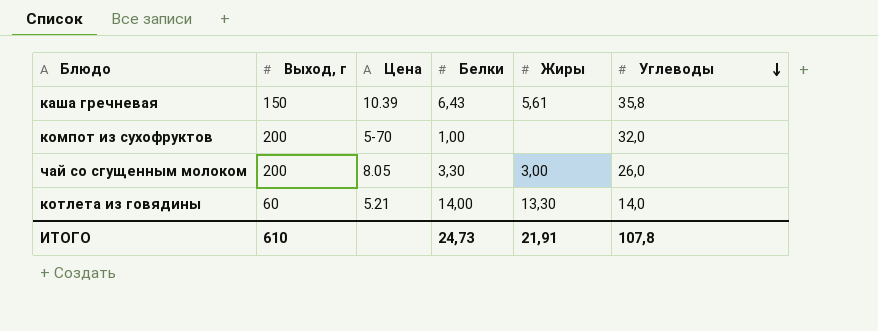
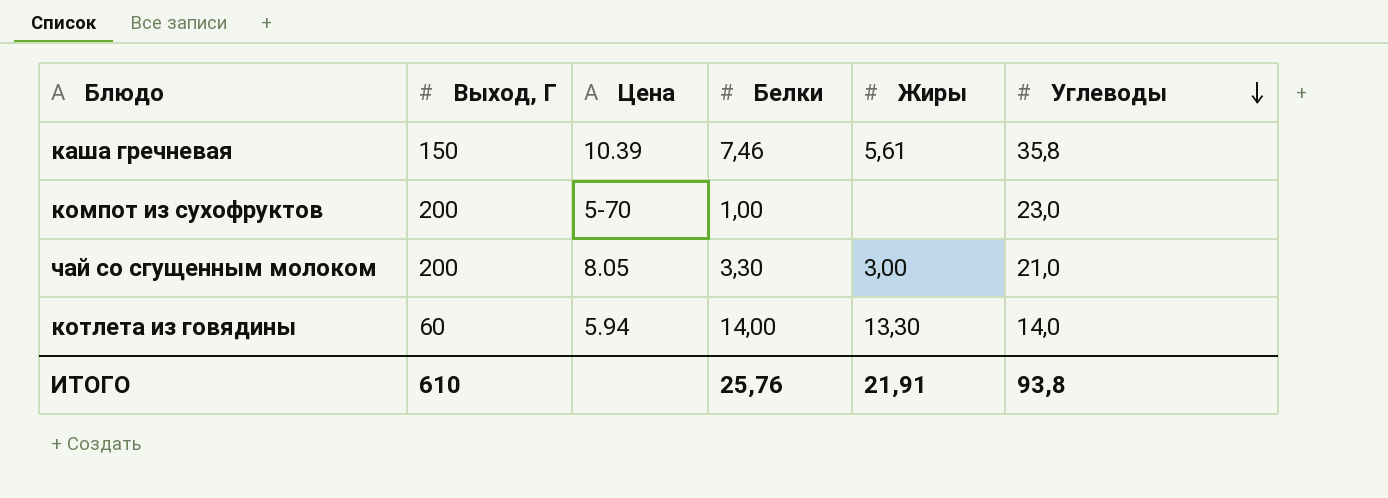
column name: Выход, г -> Выход, Г
каша гречневая | Белки: 6,43 -> 7,46
компот из сухофруктов | Углеводы: 32,0 -> 23,0
чай со сгущенным молоком | Углеводы: 26,0 -> 21,0
котлета из говядины | Цена: 5.21 -> 5.94
ИТОГО | Белки: 24,73 -> 25,76
ИТОГО | Углеводы: 107,8 -> 93,8

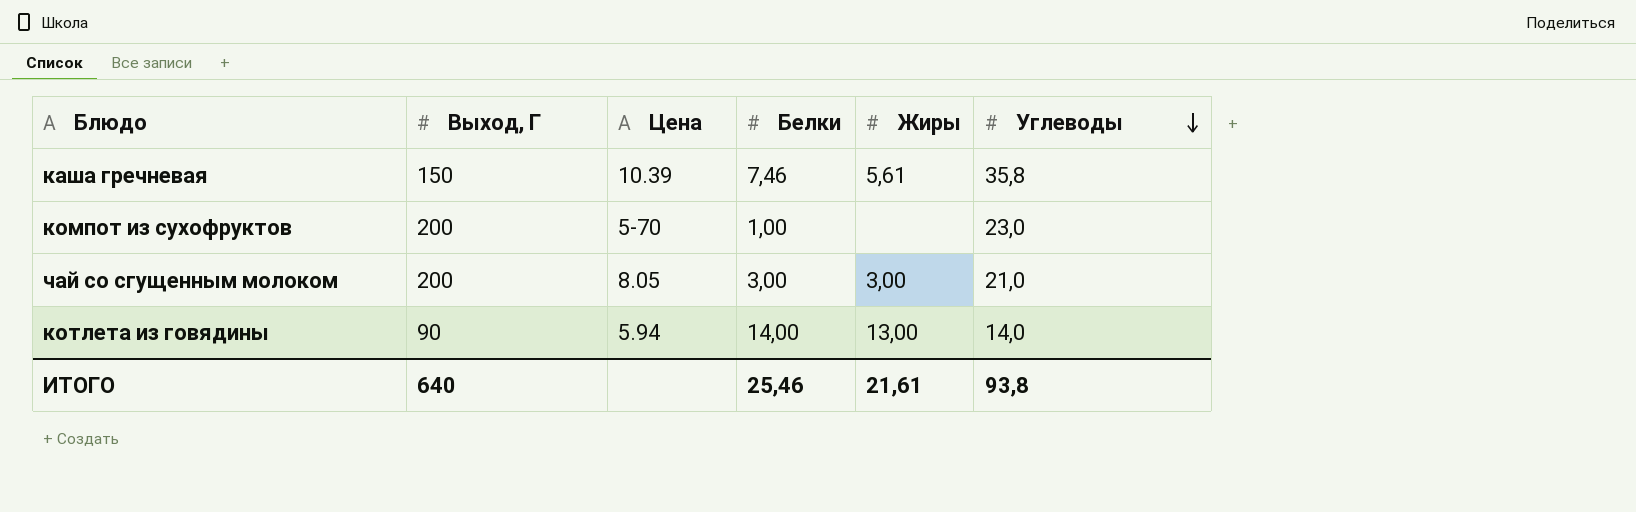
чай со сгущенным молоком | Белки: 3,30 -> 3,00
котлета из говядины | Выход, Г: 60 -> 90
котлета из говядины | Жиры: 13,30 -> 13,00
ИТОГО | Выход, Г: 610 -> 640
ИТОГО | Белки: 25,76 -> 25,46
ИТОГО | Жиры: 21,91 -> 21,61

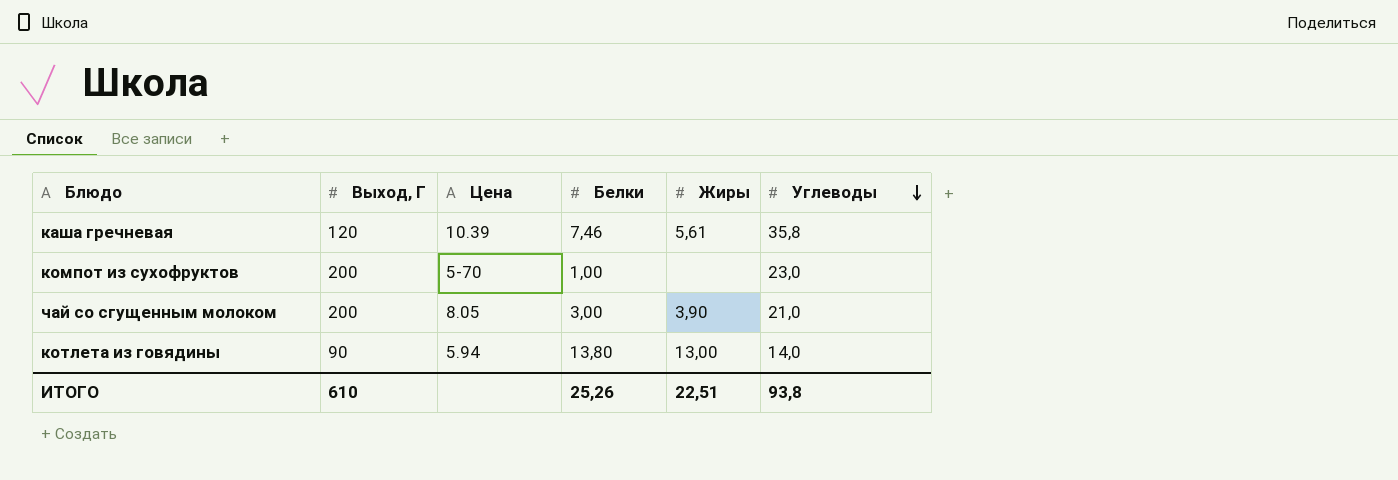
каша гречневая | Выход, Г: 150 -> 120
чай со сгущенным молоком | Жиры: 3,00 -> 3,90
котлета из говядины | Белки: 14,00 -> 13,80
ИТОГО | Выход, Г: 640 -> 610
ИТОГО | Белки: 25,46 -> 25,26
ИТОГО | Жиры: 21,61 -> 22,51

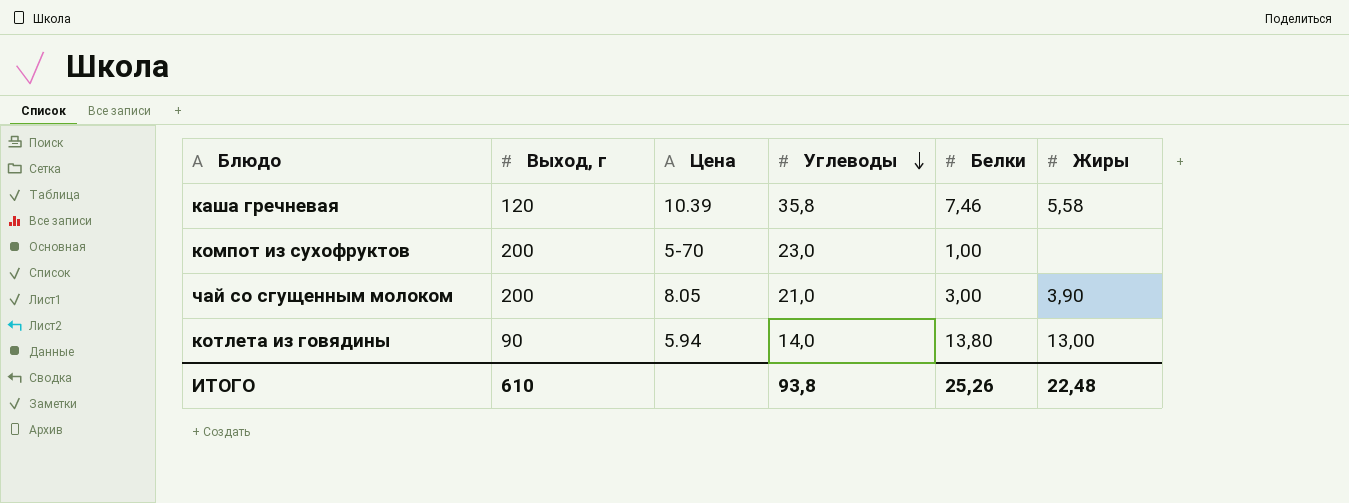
column name: Выход, Г -> Выход, г
column Углеводы | position: 6 -> 4
каша гречневая | Жиры: 5,61 -> 5,58
ИТОГО | Жиры: 22,51 -> 22,48

